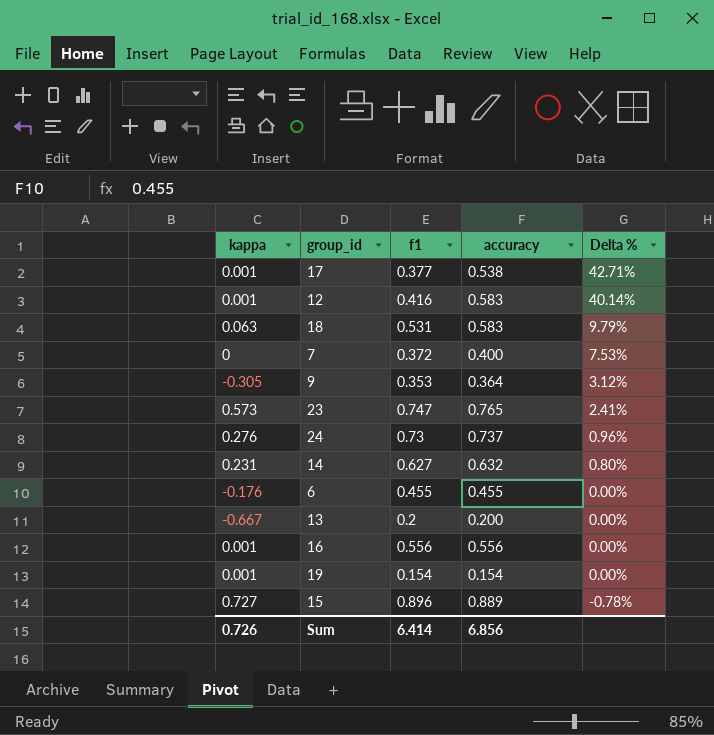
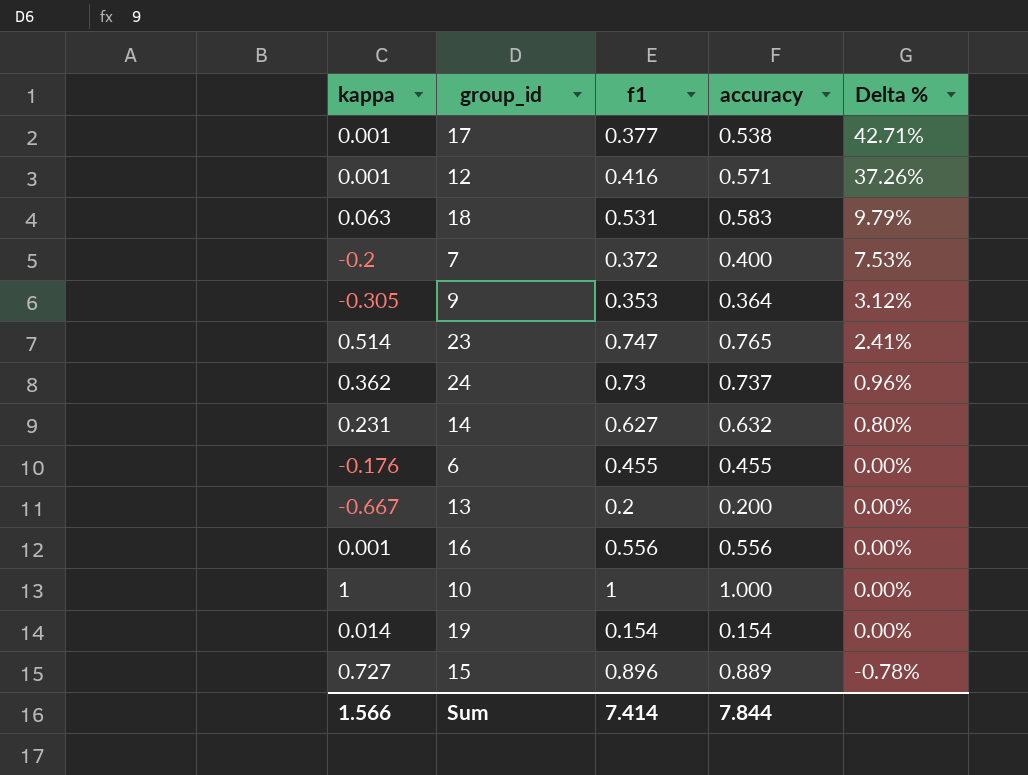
12 | accuracy: 0.583 -> 0.571
12 | Delta %: 40.14% -> 37.26%
7 | kappa: 0 -> -0.2
23 | kappa: 0.573 -> 0.514
24 | kappa: 0.276 -> 0.362
row 10: none -> 1 | 1 | 1.000 | 0.00%
19 | kappa: 0.001 -> 0.014
Sum | kappa: 0.726 -> 1.566
Sum | f1: 6.414 -> 7.414
Sum | accuracy: 6.856 -> 7.844

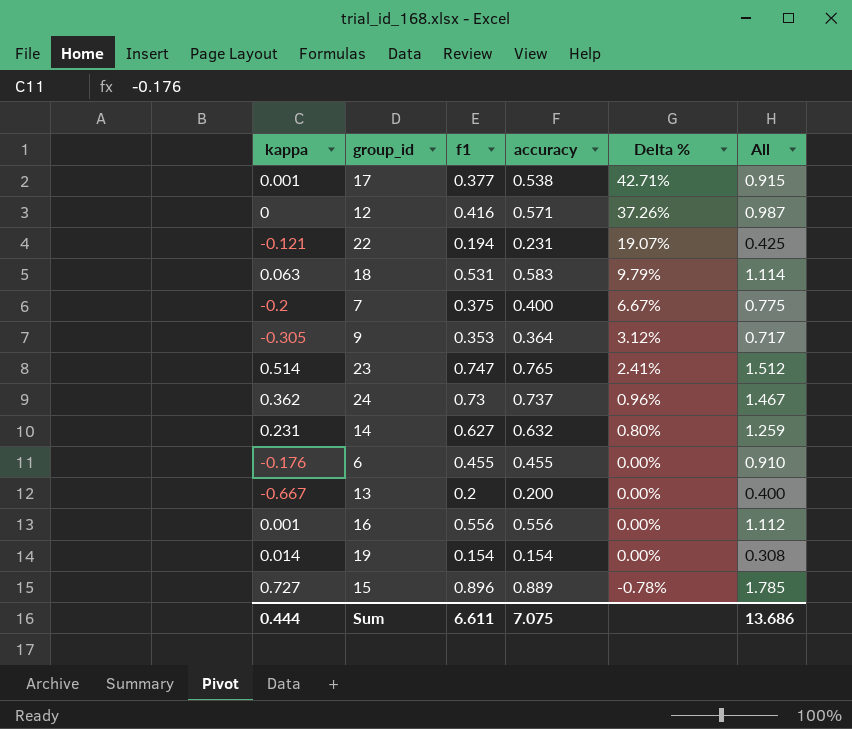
column All | formula: none -> [f1] + [accuracy]
row 10: 1 | 1 | 1.000 | 0.00% -> none
12 | kappa: 0.001 -> 0
row 22: none -> -0.121 | 0.194 | 0.231 | 19.07% | 0.425
7 | f1: 0.372 -> 0.375
7 | Delta %: 7.53% -> 6.67%
Sum | kappa: 1.566 -> 0.444
Sum | f1: 7.414 -> 6.611
Sum | accuracy: 7.844 -> 7.075

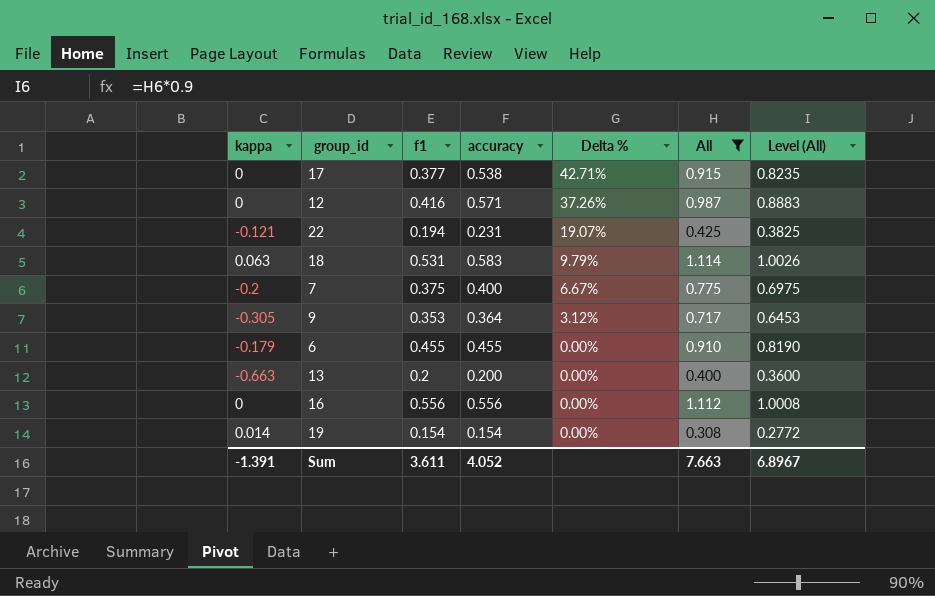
filter: none -> All <= 1.114
column Level (All) | formula: none -> [All] * 0.9
17 | kappa: 0.001 -> 0
6 | kappa: -0.176 -> -0.179
13 | kappa: -0.667 -> -0.663
16 | kappa: 0.001 -> 0
Sum | kappa: 0.444 -> -1.391
Sum | f1: 6.611 -> 3.611
Sum | accuracy: 7.075 -> 4.052
Sum | All: 13.686 -> 7.663

